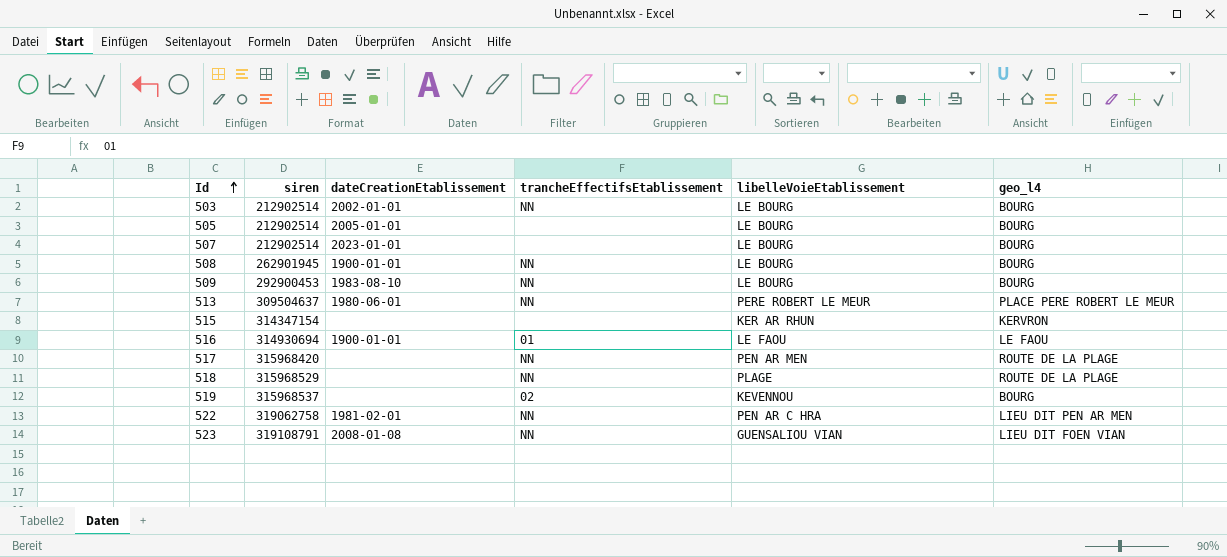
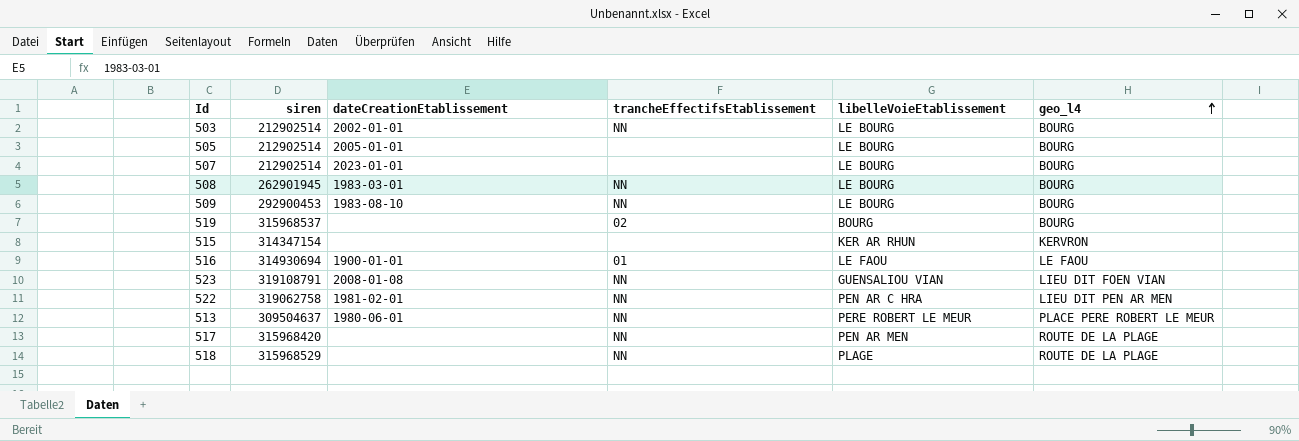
row order: Id ascending -> geo_l4 ascending
508 | dateCreationEtablissement: 1900-01-01 -> 1983-03-01
519 | libelleVoieEtablissement: KEVENNOU -> BOURG

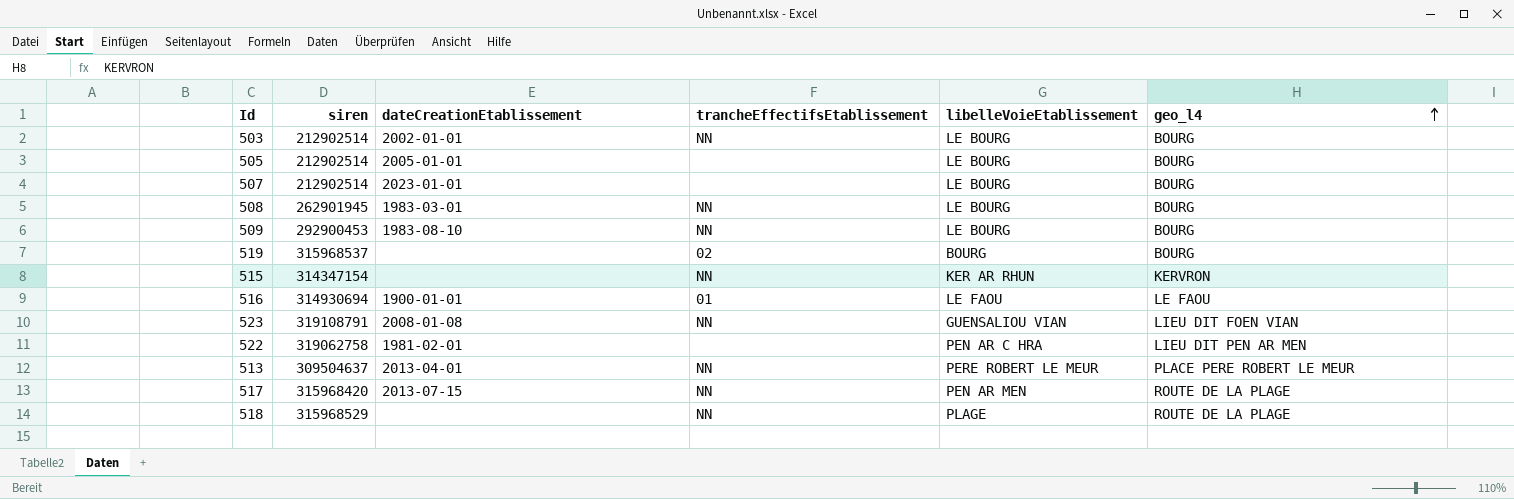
515 | trancheEffectifsEtablissement: none -> NN
522 | trancheEffectifsEtablissement: NN -> none
513 | dateCreationEtablissement: 1980-06-01 -> 2013-04-01
517 | dateCreationEtablissement: none -> 2013-07-15

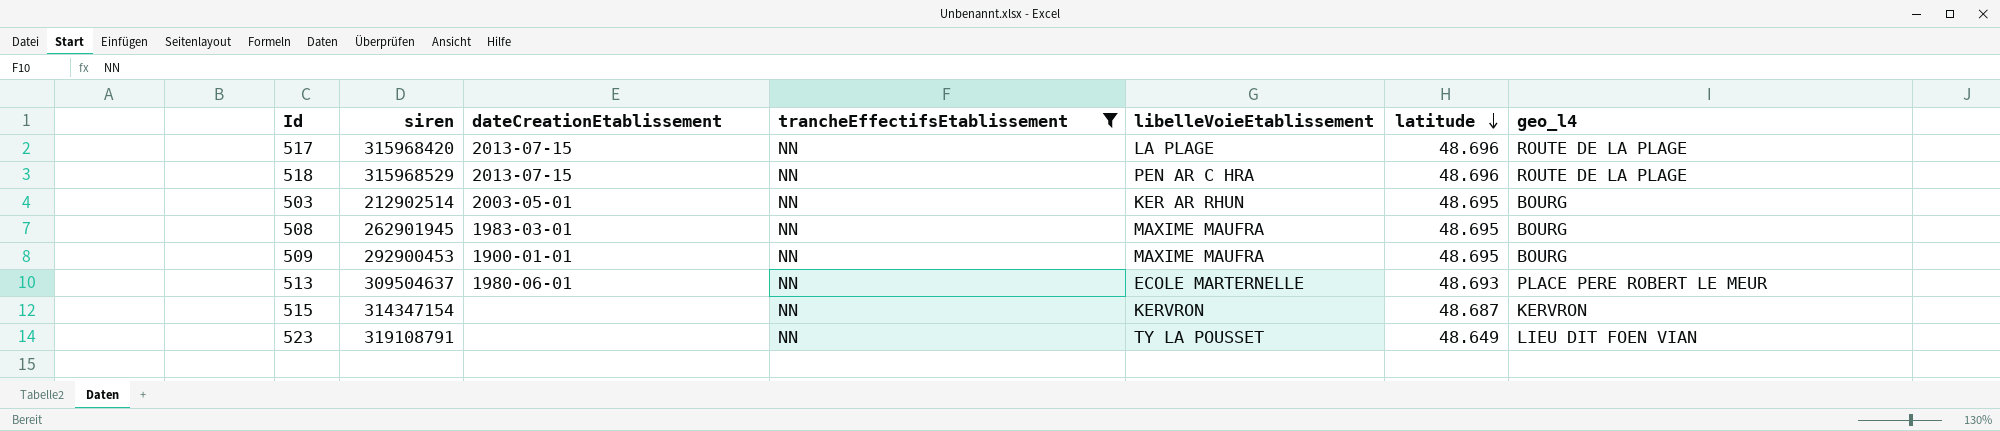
filter: none -> trancheEffectifsEtablissement = NN
row order: geo_l4 ascending -> latitude descending
column latitude | position: none -> 6
517 | libelleVoieEtablissement: PEN AR MEN -> LA PLAGE
518 | dateCreationEtablissement: none -> 2013-07-15
518 | libelleVoieEtablissement: PLAGE -> PEN AR C HRA
503 | dateCreationEtablissement: 2002-01-01 -> 2003-05-01
503 | libelleVoieEtablissement: LE BOURG -> KER AR RHUN
508 | libelleVoieEtablissement: LE BOURG -> MAXIME MAUFRA
509 | dateCreationEtablissement: 1983-08-10 -> 1900-01-01
509 | libelleVoieEtablissement: LE BOURG -> MAXIME MAUFRA
513 | dateCreationEtablissement: 2013-04-01 -> 1980-06-01
513 | libelleVoieEtablissement: PERE ROBERT LE MEUR -> ECOLE MARTERNELLE
515 | libelleVoieEtablissement: KER AR RHUN -> KERVRON
523 | dateCreationEtablissement: 2008-01-08 -> none
523 | libelleVoieEtablissement: GUENSALIOU VIAN -> TY LA POUSSET

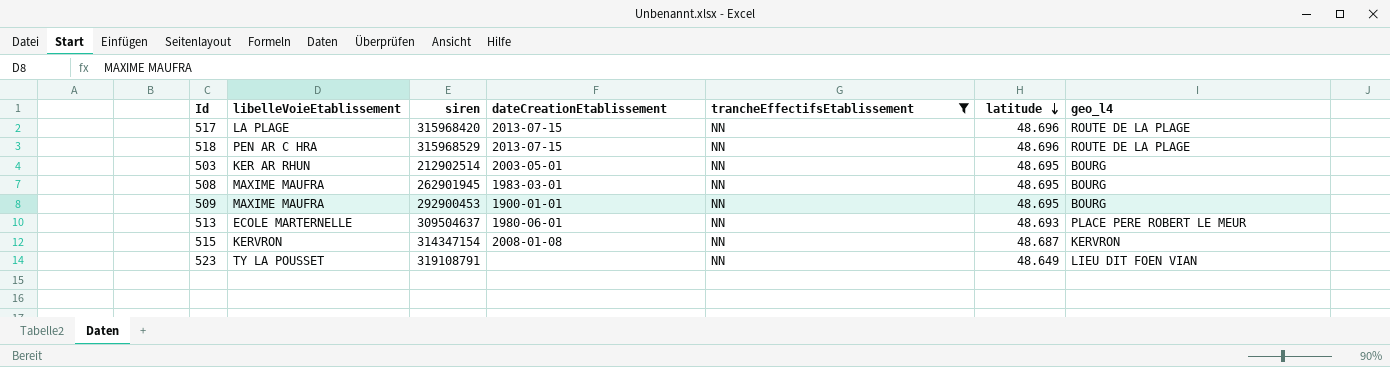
column libelleVoieEtablissement | position: 5 -> 2
515 | dateCreationEtablissement: none -> 2008-01-08

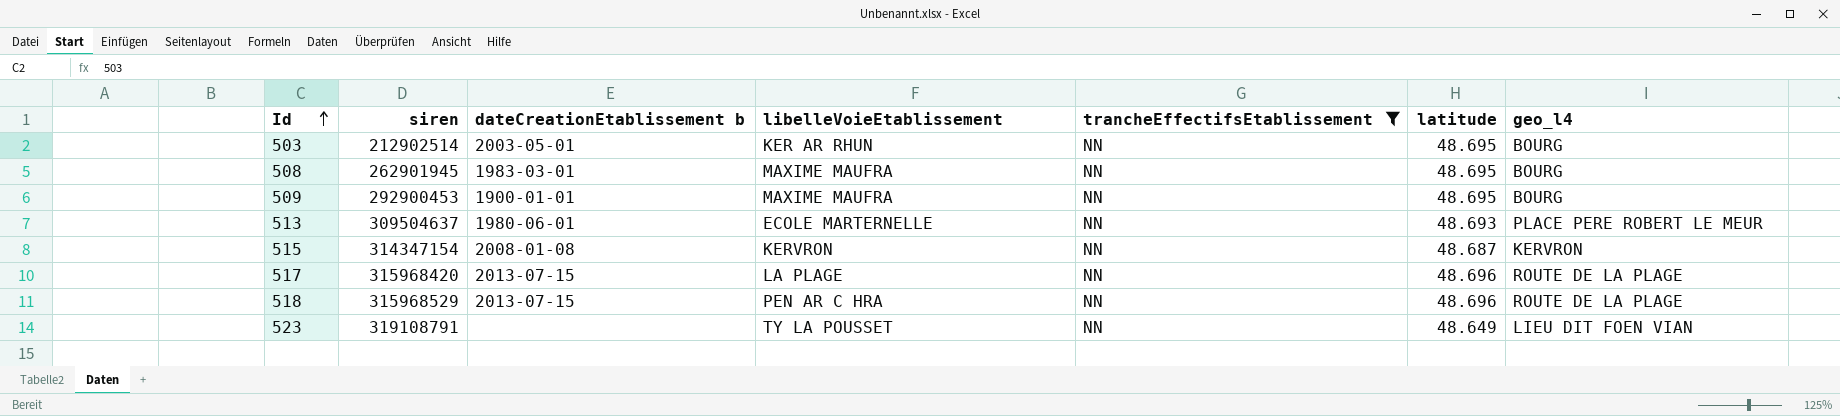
row order: latitude descending -> Id ascending
column name: dateCreationEtablissement -> dateCreationEtablissement b
column libelleVoieEtablissement | position: 2 -> 4

